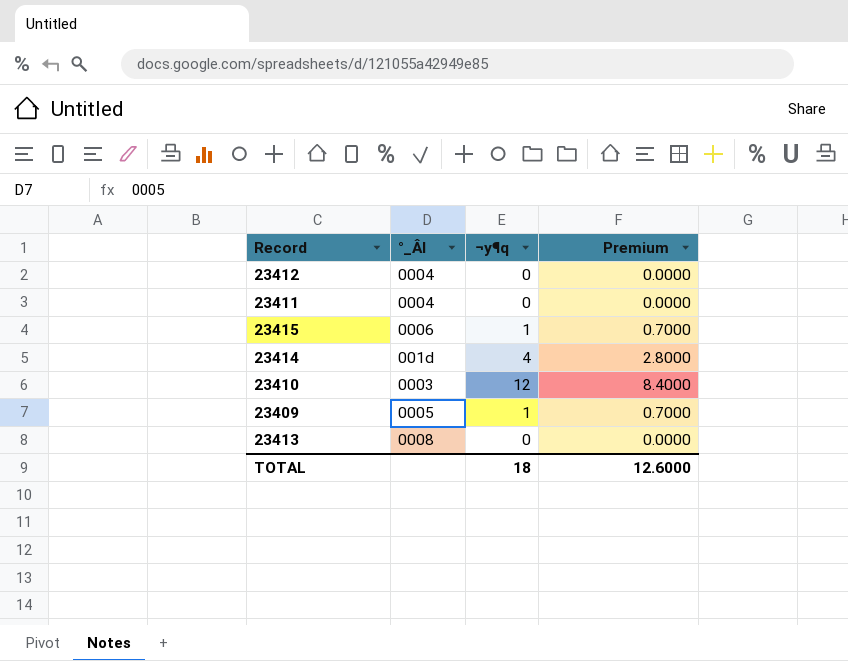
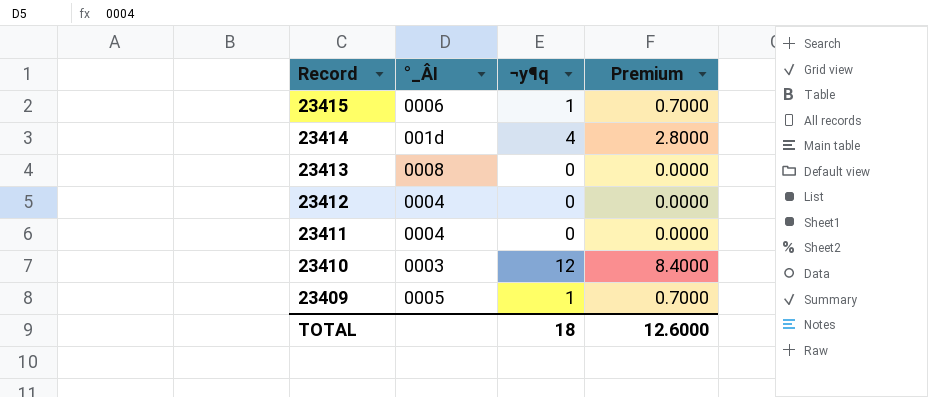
row order: none -> Record descending

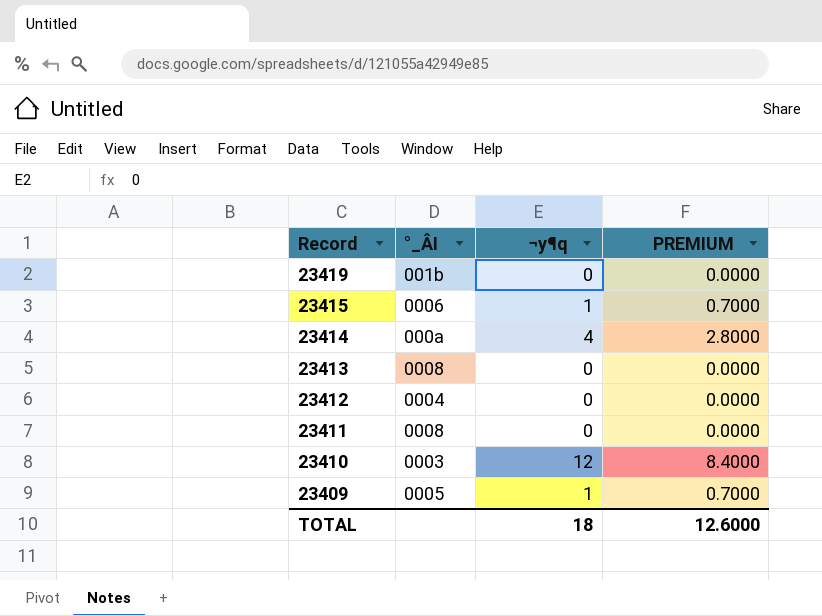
column name: Premium -> PREMIUM
row 23419: none -> 001b | 0 | 0.0000
23414 | °_ÂI: 001d -> 000a
23411 | °_ÂI: 0004 -> 0008

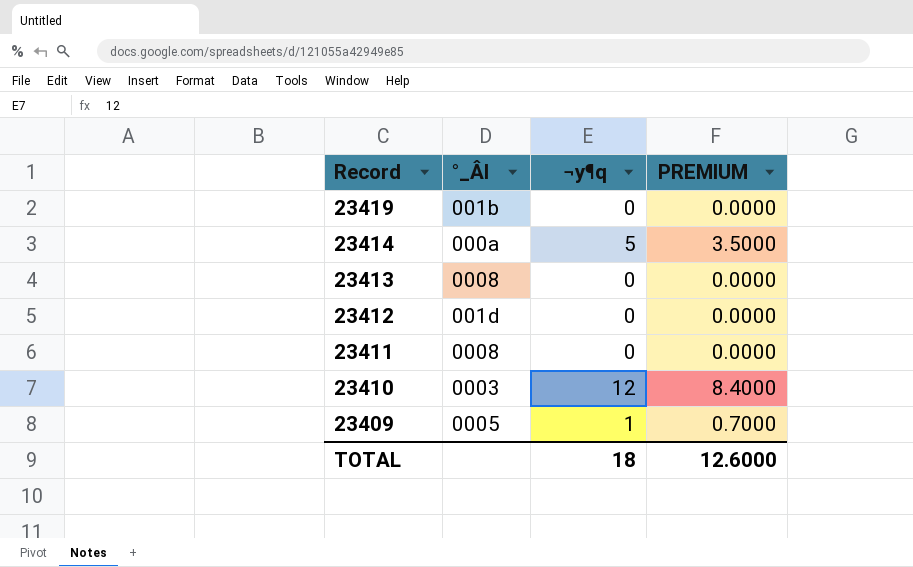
row 23415: 0006 | 1 | 0.7000 -> none
23414 | ¬y¶q: 4 -> 5
23414 | PREMIUM: 2.8000 -> 3.5000
23412 | °_ÂI: 0004 -> 001d

